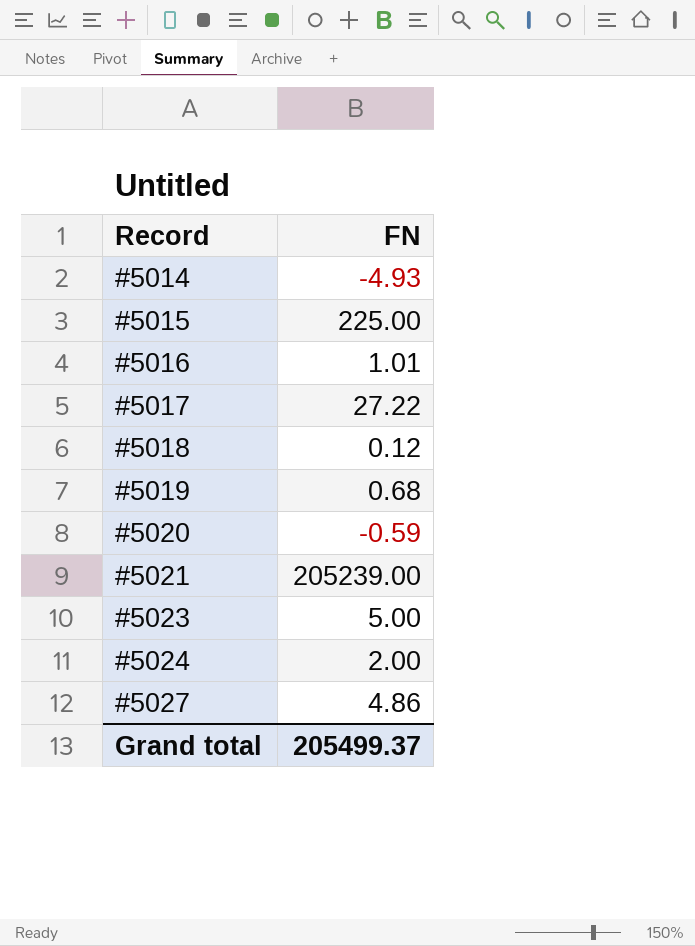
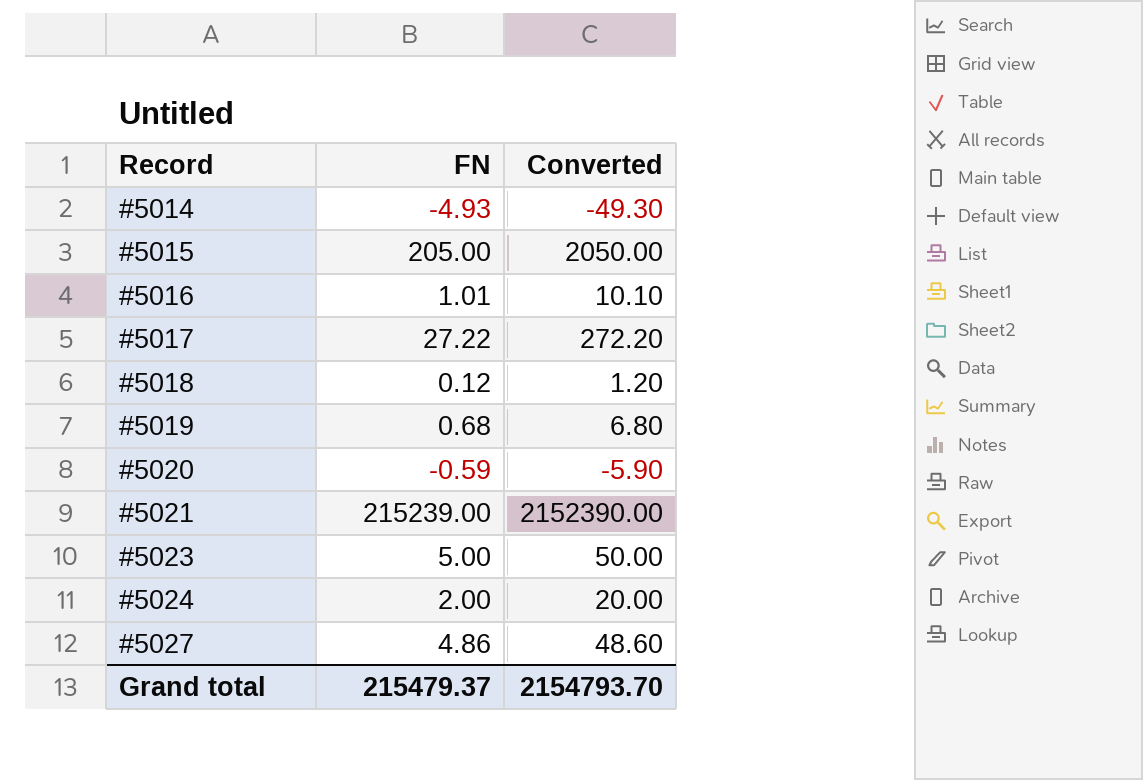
column Converted | formula: none -> [FN] * 10
#5015 | FN: 225.00 -> 205.00
#5021 | FN: 205239.00 -> 215239.00
Grand total | FN: 205499.37 -> 215479.37

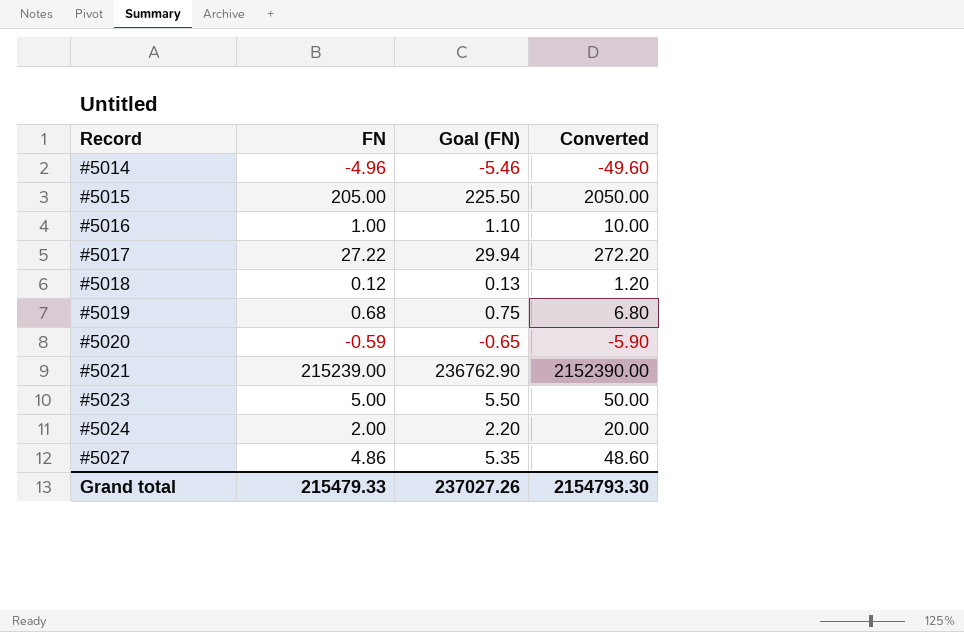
column Goal (FN) | formula: none -> [FN] * 1.1
#5014 | FN: -4.93 -> -4.96
#5014 | Converted: -49.30 -> -49.60
#5016 | FN: 1.01 -> 1.00
#5016 | Converted: 10.10 -> 10.00
Grand total | FN: 215479.37 -> 215479.33
Grand total | Converted: 2154793.70 -> 2154793.30

